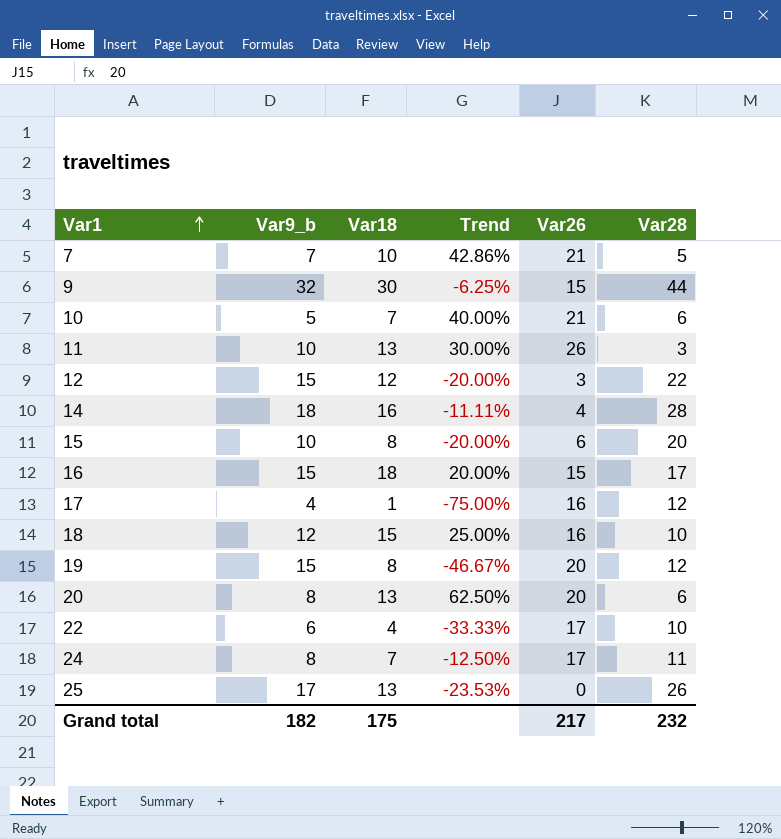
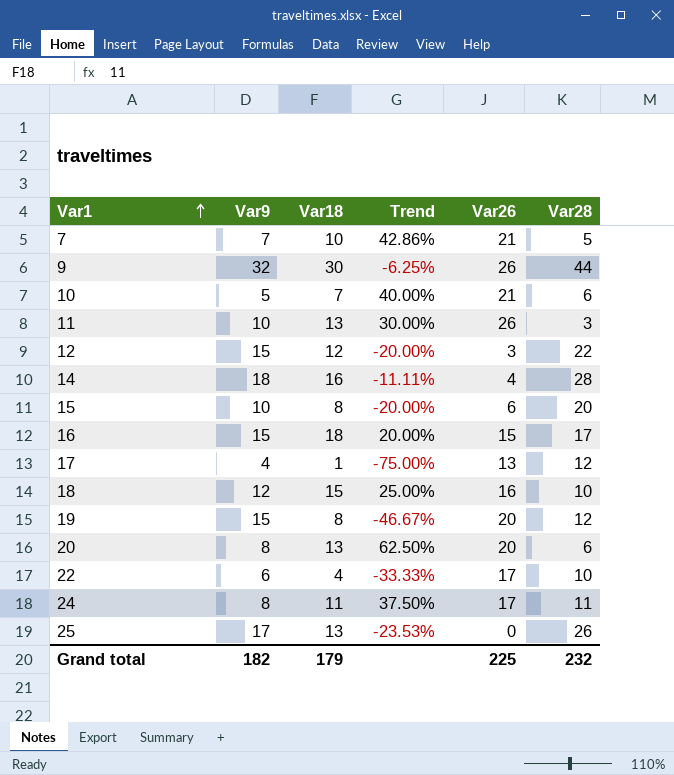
column name: Var9_b -> Var9
9 | Var26: 15 -> 26
17 | Var26: 16 -> 13
24 | Var18: 7 -> 11
24 | Trend: -12.50% -> 37.50%
Grand total | Var18: 175 -> 179
Grand total | Var26: 217 -> 225

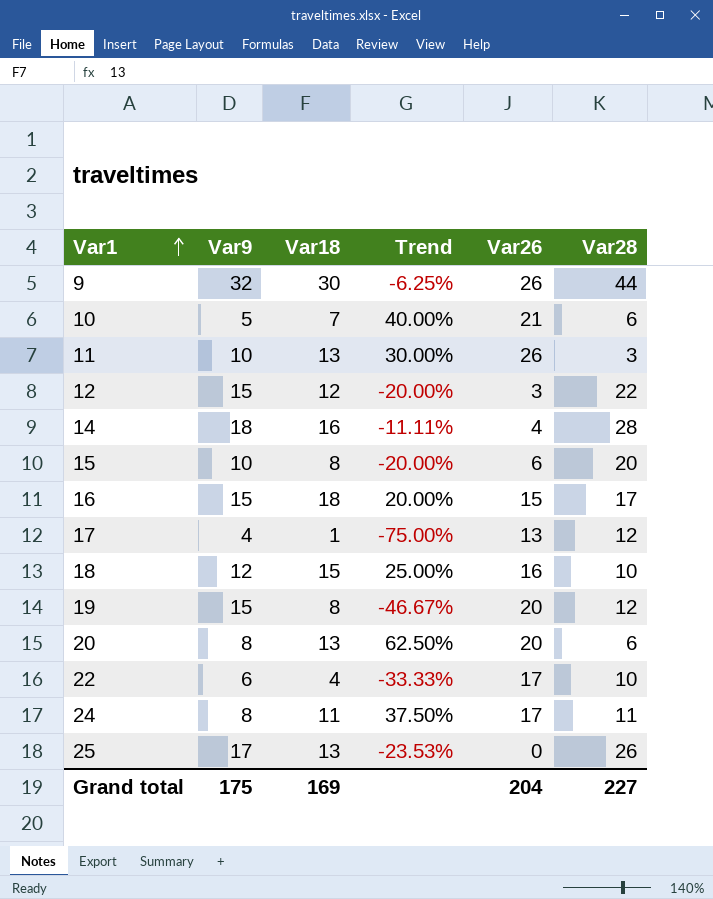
row 7: 7 | 10 | 42.86% | 21 | 5 -> none
Grand total | Var9: 182 -> 175
Grand total | Var18: 179 -> 169
Grand total | Var26: 225 -> 204
Grand total | Var28: 232 -> 227

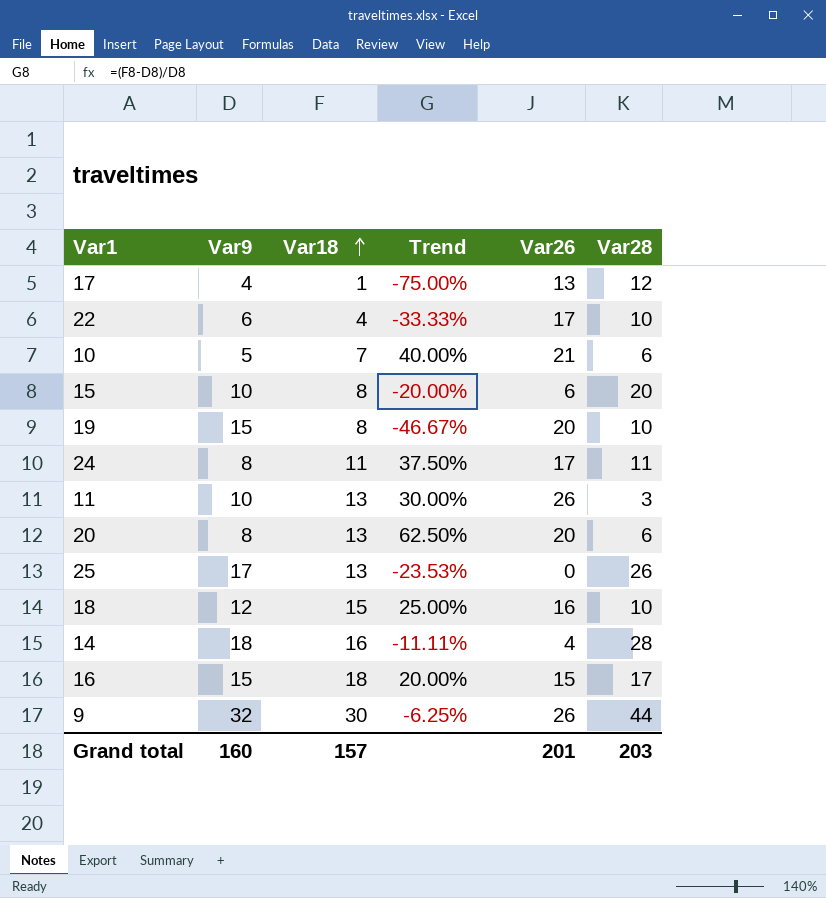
row order: Var1 ascending -> Var18 ascending
row 12: 15 | 12 | -20.00% | 3 | 22 -> none
19 | Var28: 12 -> 10
Grand total | Var9: 175 -> 160
Grand total | Var18: 169 -> 157
Grand total | Var26: 204 -> 201
Grand total | Var28: 227 -> 203

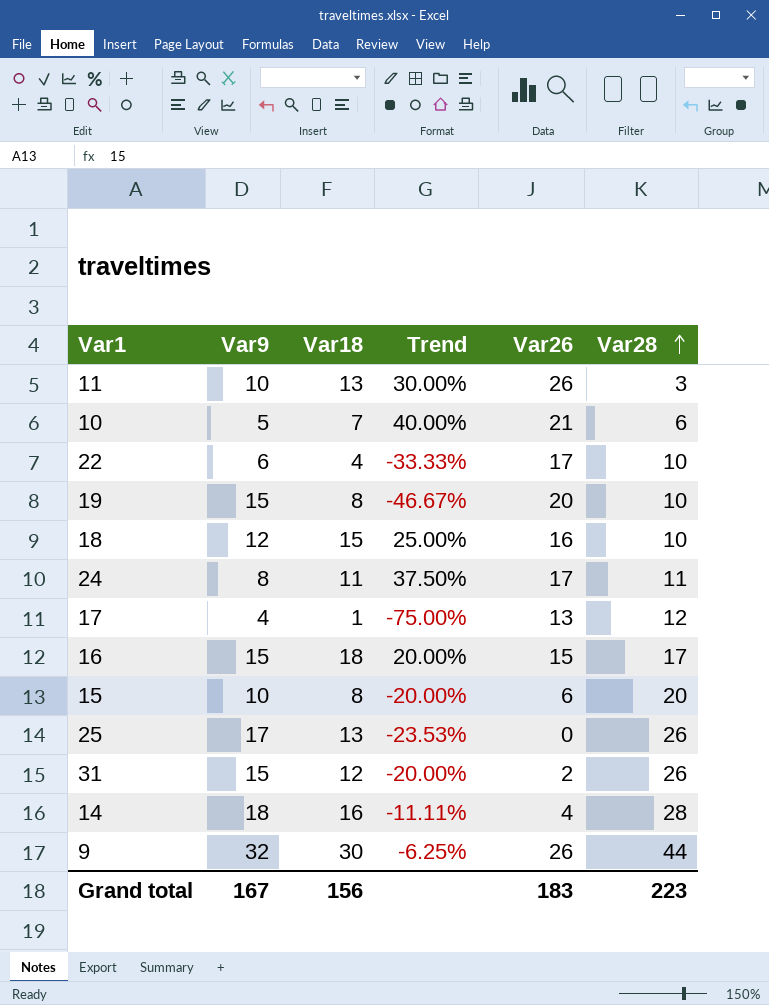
row order: Var18 ascending -> Var28 ascending
row 20: 8 | 13 | 62.50% | 20 | 6 -> none
row 31: none -> 15 | 12 | -20.00% | 2 | 26
Grand total | Var9: 160 -> 167
Grand total | Var18: 157 -> 156
Grand total | Var26: 201 -> 183
Grand total | Var28: 203 -> 223

